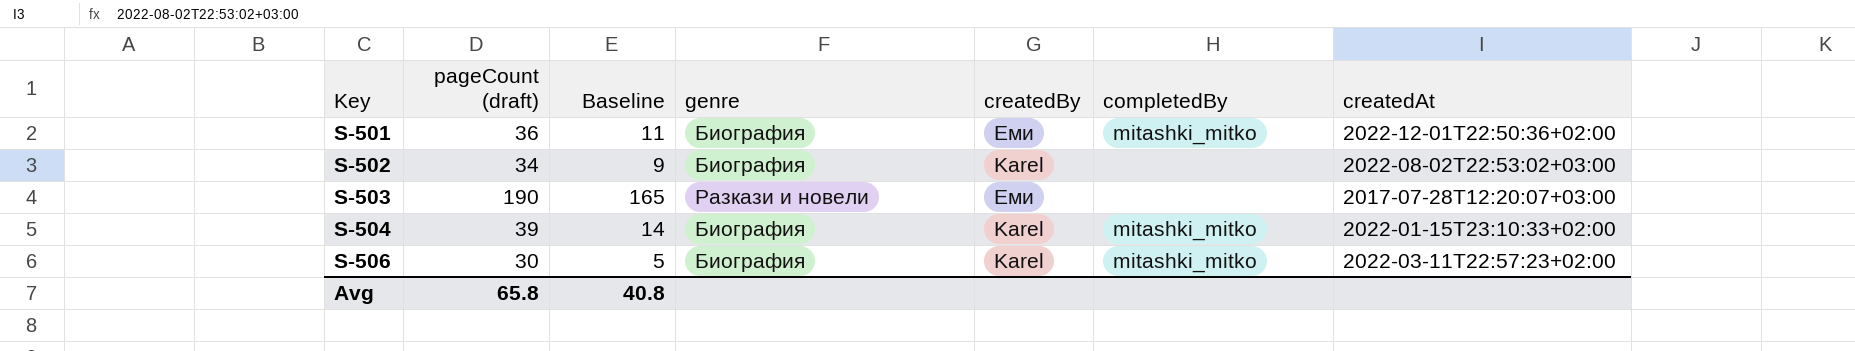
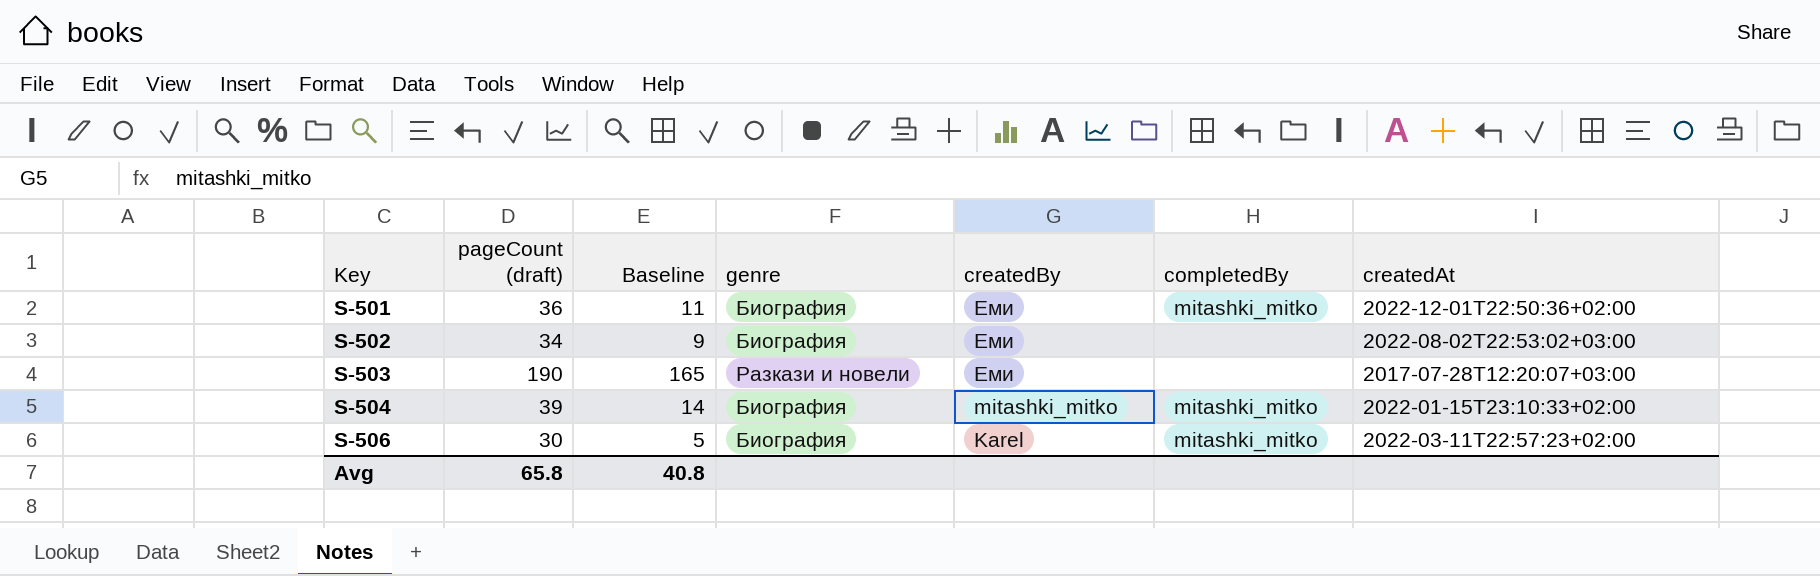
S-502 | createdBy: Karel -> Еми
S-504 | createdBy: Karel -> mitashki_mitko

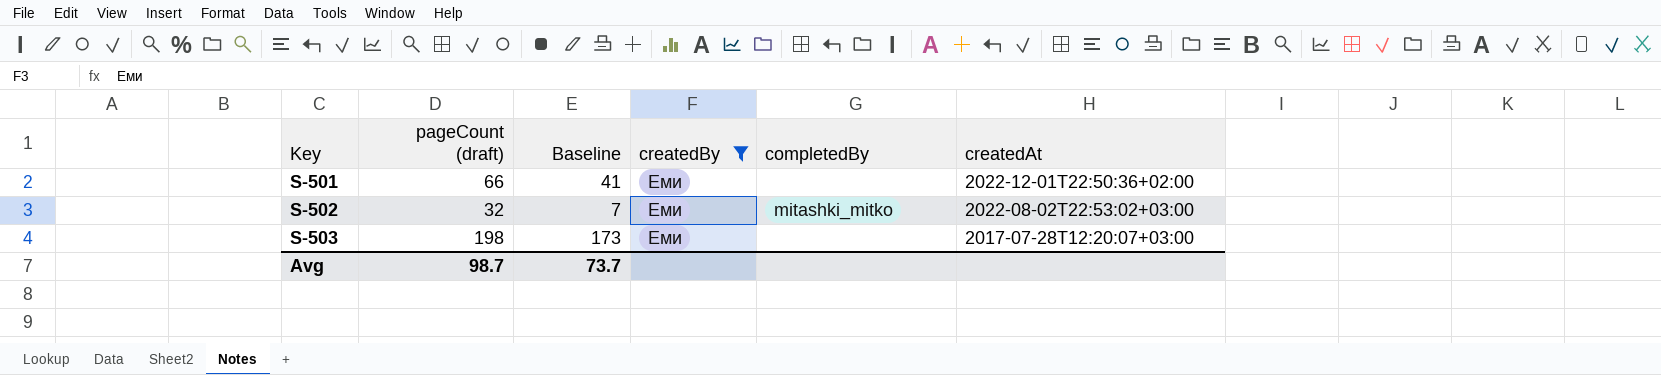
filter: none -> createdBy = Еми
column genre | position: 4 -> none
S-501 | pageCount (draft): 36 -> 66
S-501 | Baseline: 11 -> 41
S-501 | completedBy: mitashki_mitko -> none
S-502 | pageCount (draft): 34 -> 32
S-502 | Baseline: 9 -> 7
S-502 | completedBy: none -> mitashki_mitko
S-503 | pageCount (draft): 190 -> 198
S-503 | Baseline: 165 -> 173
Avg | pageCount (draft): 65.8 -> 98.7
Avg | Baseline: 40.8 -> 73.7

